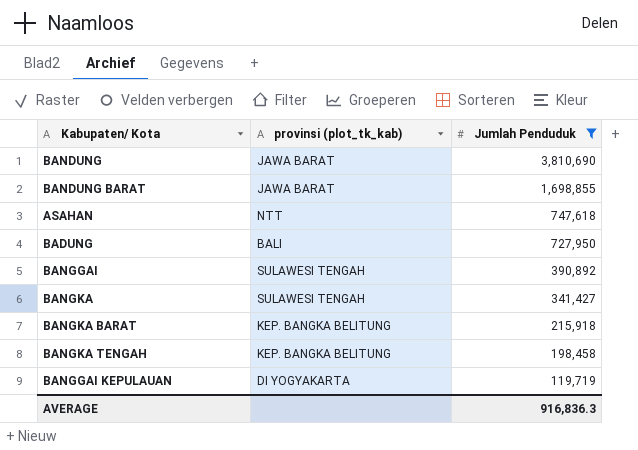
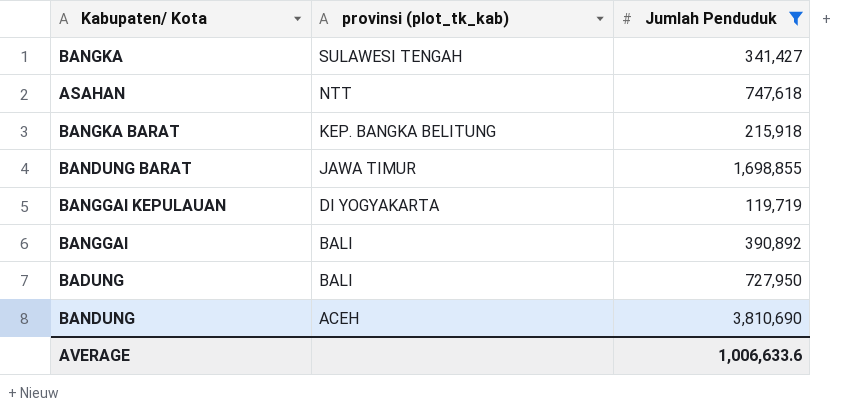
row order: Jumlah Penduduk descending -> provinsi (plot_tk_kab) descending
row BANGKA TENGAH: KEP. BANGKA BELITUNG | 198,458 -> none
BANDUNG BARAT | provinsi (plot_tk_kab): JAWA BARAT -> JAWA TIMUR
BANGGAI | provinsi (plot_tk_kab): SULAWESI TENGAH -> BALI
BANDUNG | provinsi (plot_tk_kab): JAWA BARAT -> ACEH
AVERAGE | Jumlah Penduduk: 916,836.3 -> 1,006,633.6

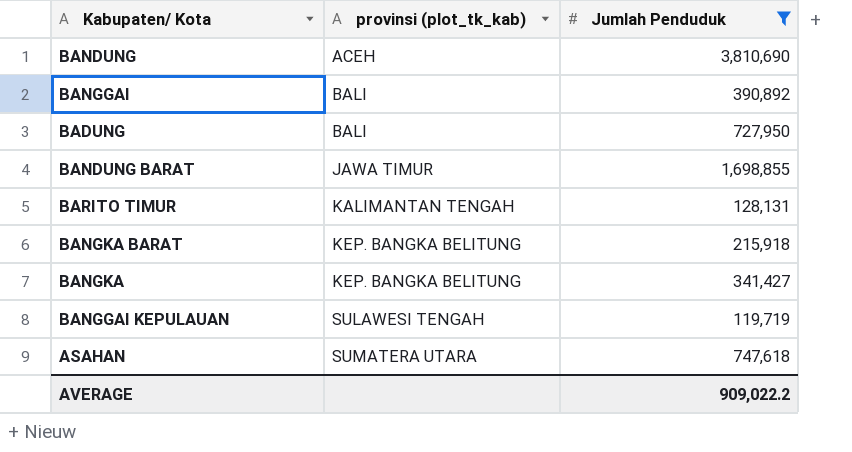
row order: provinsi (plot_tk_kab) descending -> provinsi (plot_tk_kab) ascending
row BARITO TIMUR: none -> KALIMANTAN TENGAH | 128,131
BANGKA | provinsi (plot_tk_kab): SULAWESI TENGAH -> KEP. BANGKA BELITUNG
BANGGAI KEPULAUAN | provinsi (plot_tk_kab): DI YOGYAKARTA -> SULAWESI TENGAH
ASAHAN | provinsi (plot_tk_kab): NTT -> SUMATERA UTARA
AVERAGE | Jumlah Penduduk: 1,006,633.6 -> 909,022.2

